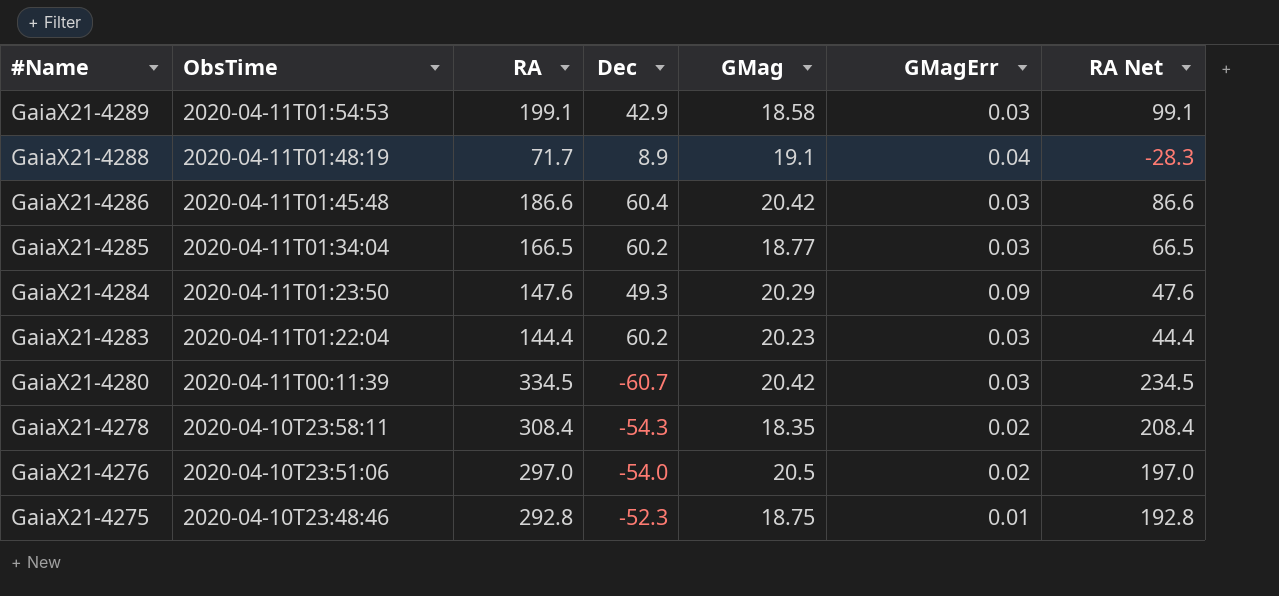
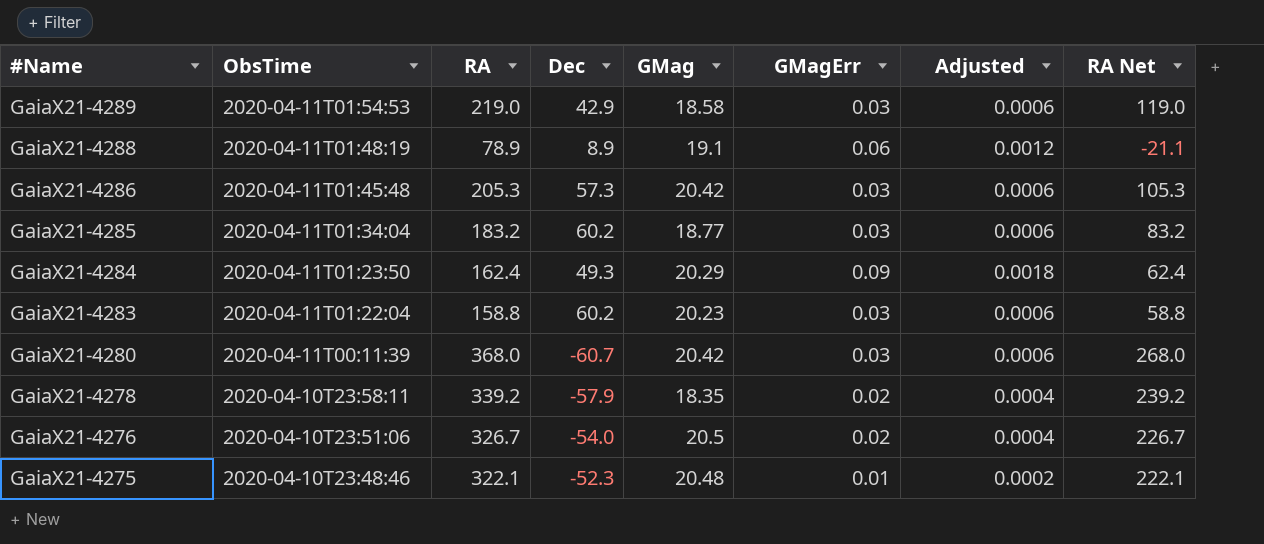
column Adjusted | formula: none -> [GMagErr] * 0.02
GaiaX21-4289 | RA: 199.1 -> 219.0
GaiaX21-4289 | RA Net: 99.1 -> 119.0
GaiaX21-4288 | RA: 71.7 -> 78.9
GaiaX21-4288 | GMagErr: 0.04 -> 0.06
GaiaX21-4288 | RA Net: -28.3 -> -21.1
GaiaX21-4286 | RA: 186.6 -> 205.3
GaiaX21-4286 | Dec: 60.4 -> 57.3
GaiaX21-4286 | RA Net: 86.6 -> 105.3
GaiaX21-4285 | RA: 166.5 -> 183.2
GaiaX21-4285 | RA Net: 66.5 -> 83.2
GaiaX21-4284 | RA: 147.6 -> 162.4
GaiaX21-4284 | RA Net: 47.6 -> 62.4
GaiaX21-4283 | RA: 144.4 -> 158.8
GaiaX21-4283 | RA Net: 44.4 -> 58.8
GaiaX21-4280 | RA: 334.5 -> 368.0
GaiaX21-4280 | RA Net: 234.5 -> 268.0
GaiaX21-4278 | RA: 308.4 -> 339.2
GaiaX21-4278 | Dec: -54.3 -> -57.9
GaiaX21-4278 | RA Net: 208.4 -> 239.2
GaiaX21-4276 | RA: 297.0 -> 326.7
GaiaX21-4276 | RA Net: 197.0 -> 226.7
GaiaX21-4275 | RA: 292.8 -> 322.1
GaiaX21-4275 | GMag: 18.75 -> 20.48
GaiaX21-4275 | RA Net: 192.8 -> 222.1

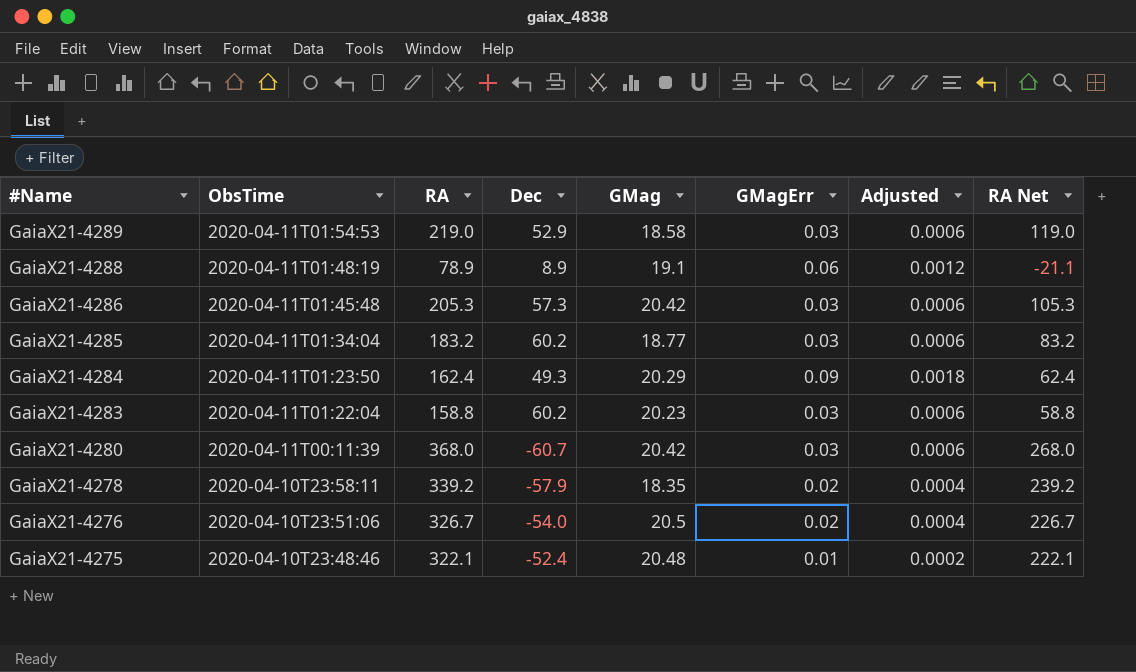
GaiaX21-4289 | Dec: 42.9 -> 52.9
GaiaX21-4275 | Dec: -52.3 -> -52.4

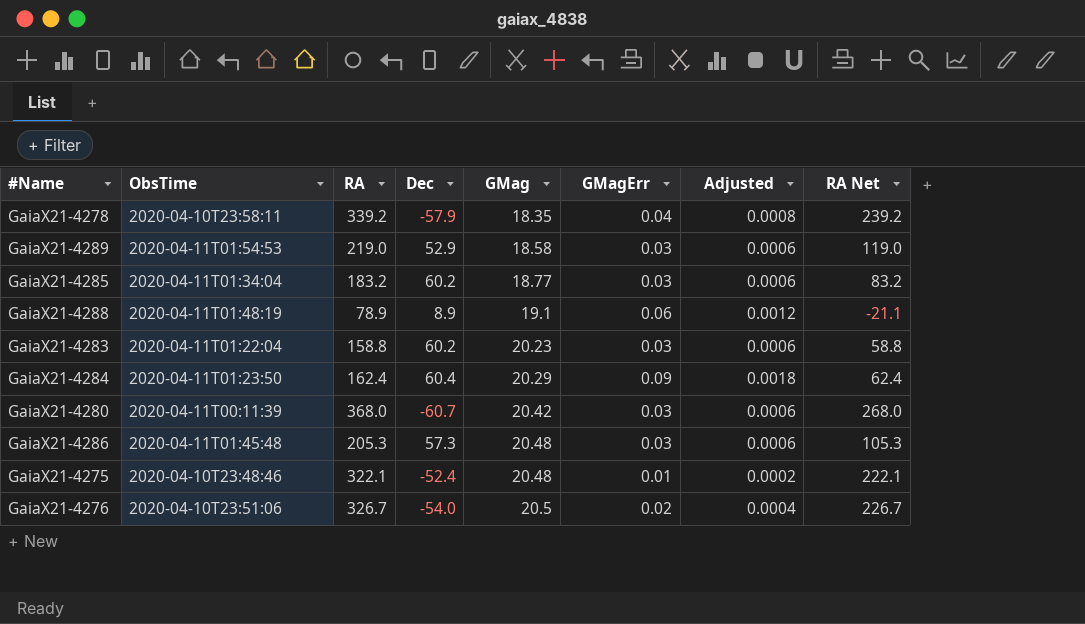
row order: #Name descending -> GMag ascending
GaiaX21-4278 | GMagErr: 0.02 -> 0.04
GaiaX21-4278 | Adjusted: 0.0004 -> 0.0008
GaiaX21-4284 | Dec: 49.3 -> 60.4
GaiaX21-4286 | GMag: 20.42 -> 20.48

